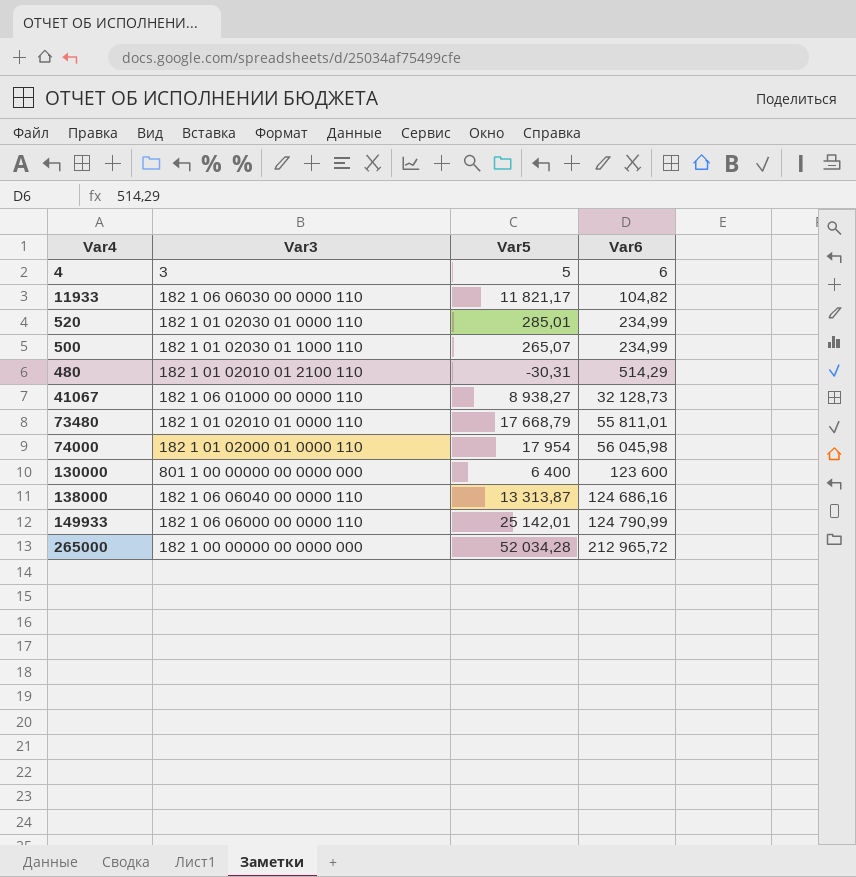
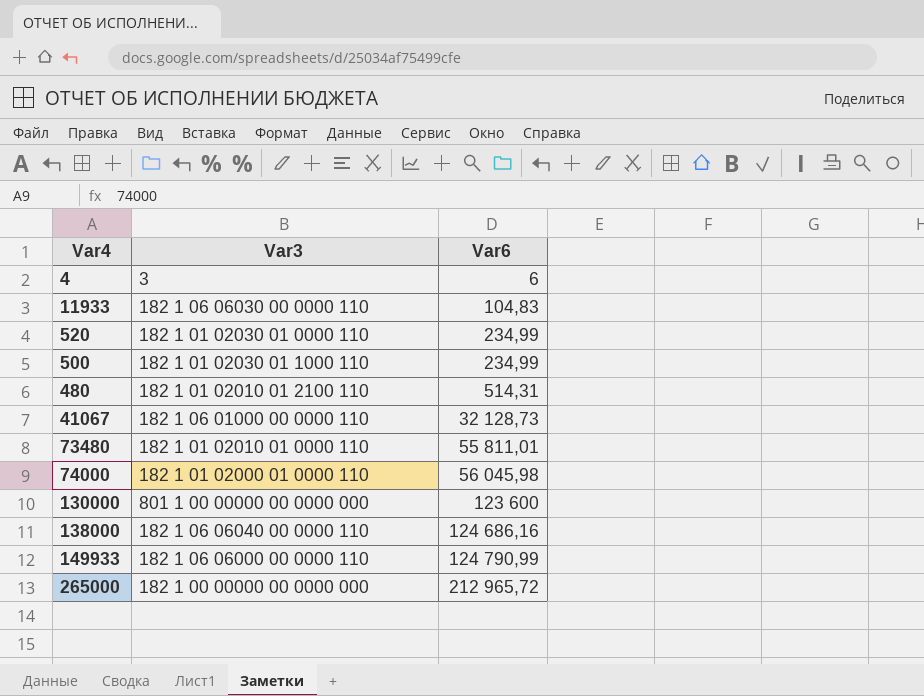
column Var5 | position: 3 -> none
11933 | Var6: 104,82 -> 104,83
480 | Var6: 514,29 -> 514,31

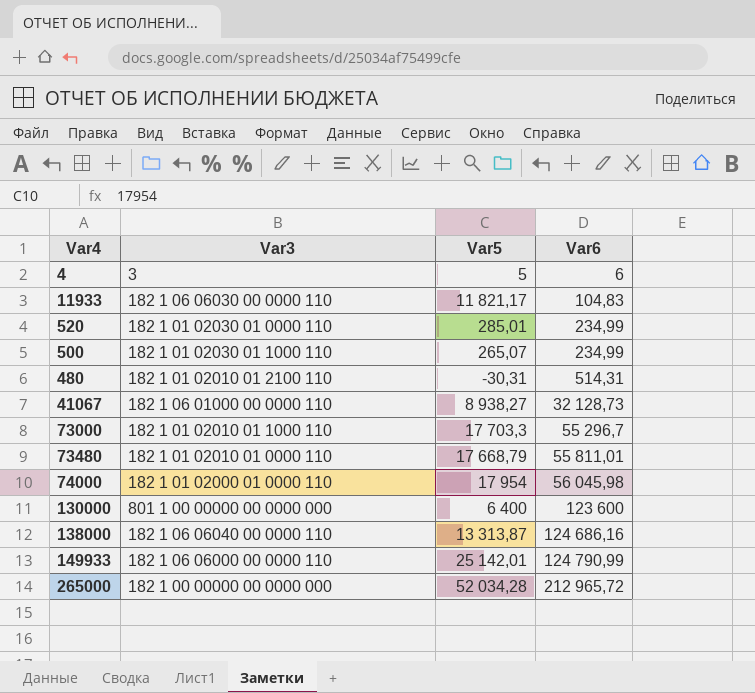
column Var5 | position: none -> 3
row 73000: none -> 182 1 01 02010 01 1000 110 | 17 703,3 | 55 296,7

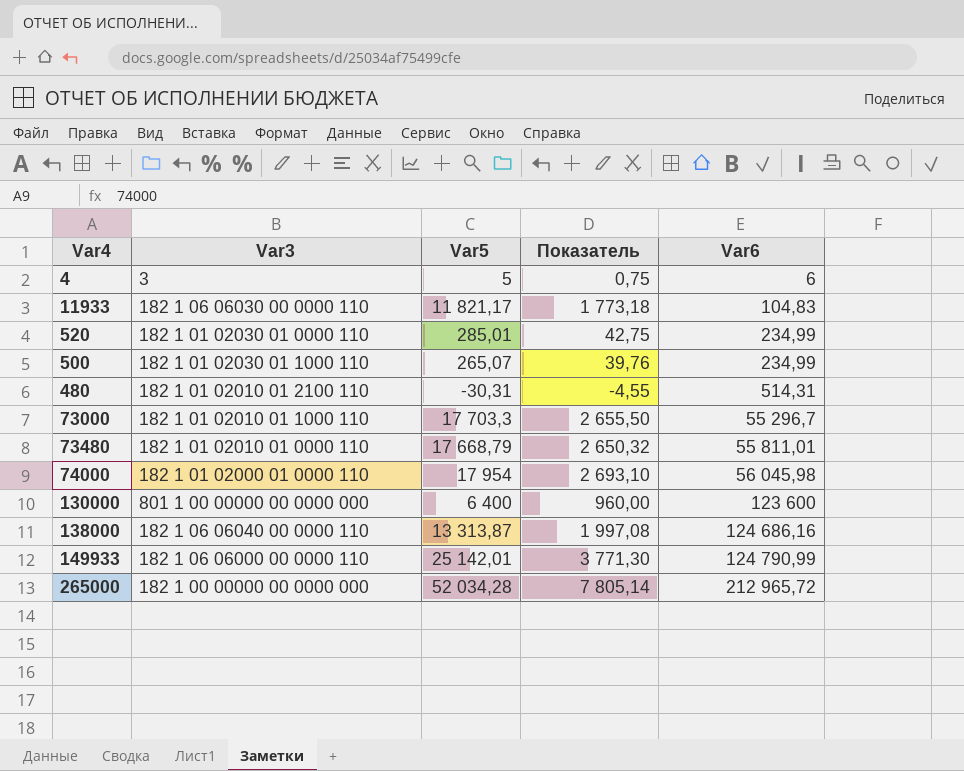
column Показатель | formula: none -> [Var5] * 0,15
row 41067: 182 1 06 01000 00 0000 110 | 8 938,27 | 32 128,73 -> none

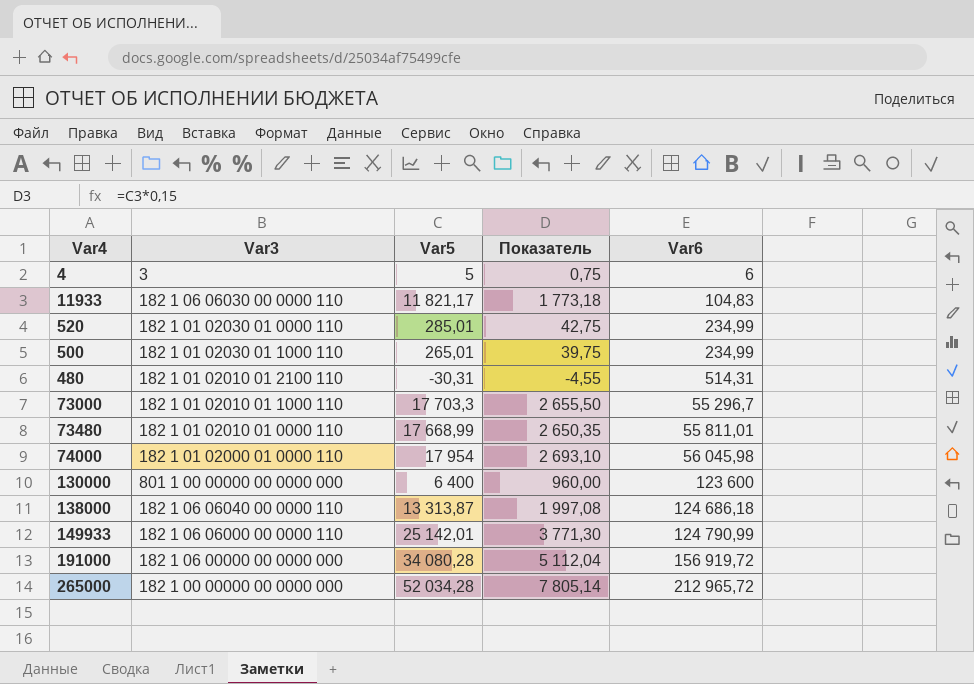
500 | Var5: 265,07 -> 265,01
500 | Показатель: 39,76 -> 39,75
73480 | Var5: 17 668,79 -> 17 668,99
73480 | Показатель: 2 650,32 -> 2 650,35
138000 | Var6: 124 686,16 -> 124 686,18
row 191000: none -> 182 1 06 00000 00 0000 000 | 34 080,28 | 5 112,04 | 156 919,72

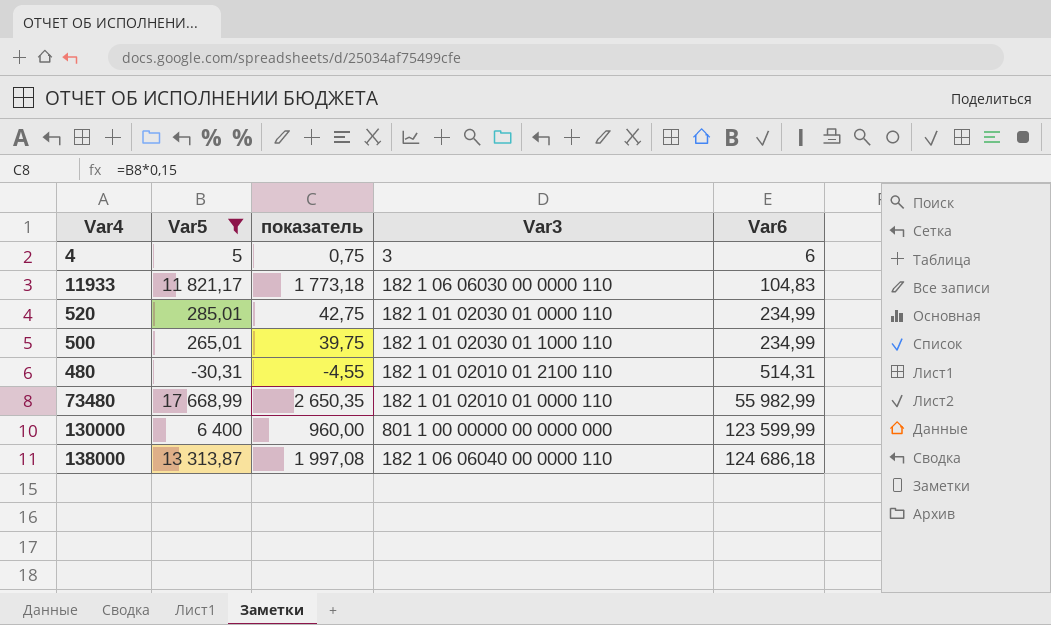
filter: none -> Var5 <= 17 668,99
column name: Показатель -> показатель
column Var3 | position: 2 -> 4
73480 | Var6: 55 811,01 -> 55 982,99
130000 | Var6: 123 600 -> 123 599,99

